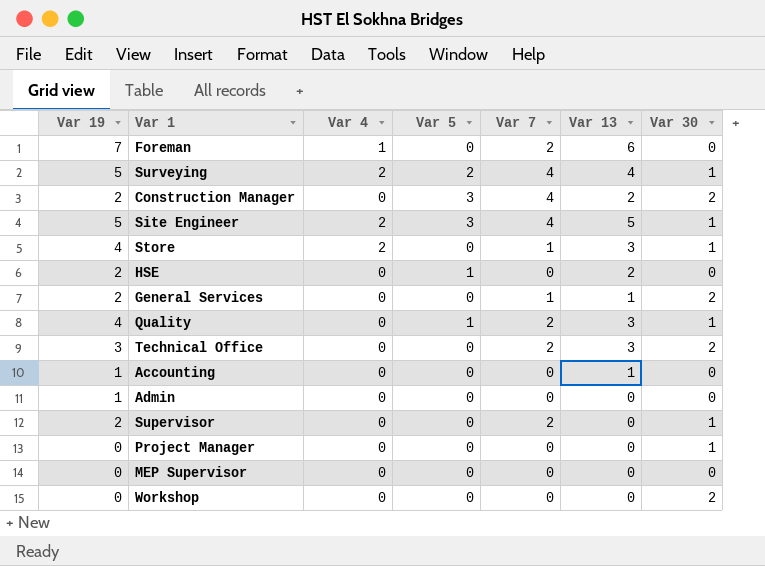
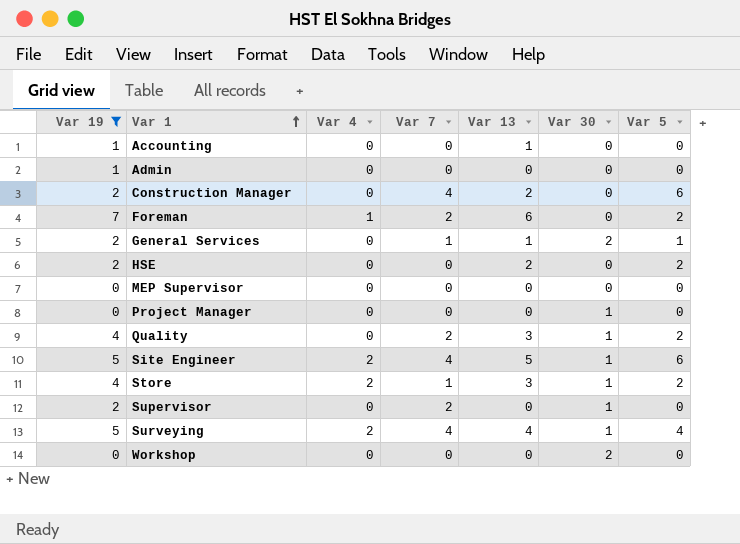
filter: none -> Var 19 != 3
row order: none -> Var 1 ascending
column Var 5 | position: 4 -> 7
Construction Manager | Var 30: 2 -> 0
Construction Manager | Var 5: 3 -> 6
Foreman | Var 5: 0 -> 2
General Services | Var 5: 0 -> 1
HSE | Var 5: 1 -> 2
Quality | Var 5: 1 -> 2
Site Engineer | Var 5: 3 -> 6
Store | Var 5: 0 -> 2
Surveying | Var 5: 2 -> 4

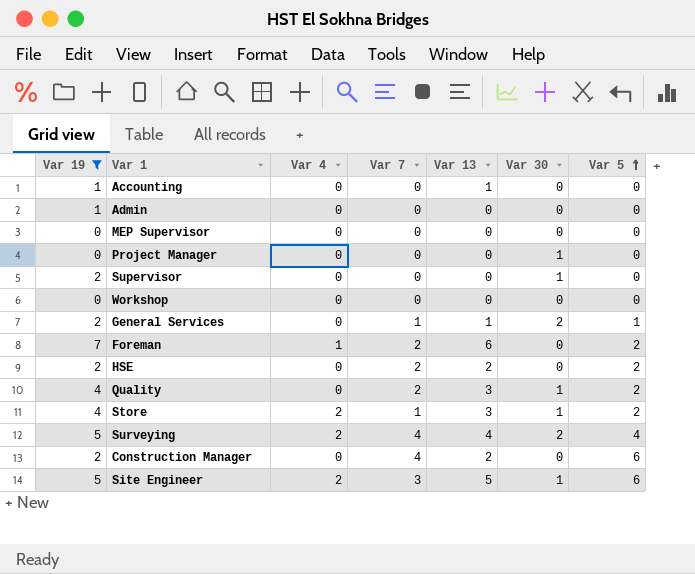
row order: Var 1 ascending -> Var 5 ascending
Supervisor | Var 7: 2 -> 0
Workshop | Var 30: 2 -> 0
HSE | Var 7: 0 -> 2
Surveying | Var 30: 1 -> 2
Site Engineer | Var 7: 4 -> 3

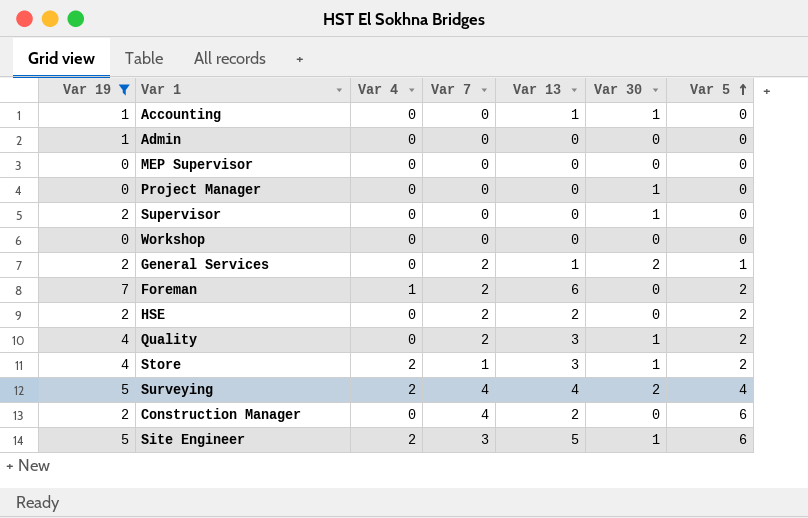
Accounting | Var 30: 0 -> 1
General Services | Var 7: 1 -> 2

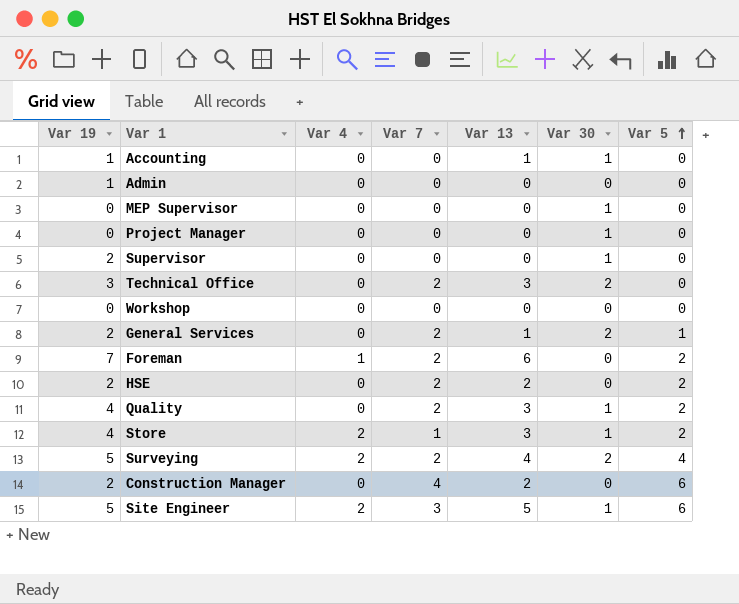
filter: Var 19 != 3 -> none
MEP Supervisor | Var 30: 0 -> 1
Surveying | Var 7: 4 -> 2

